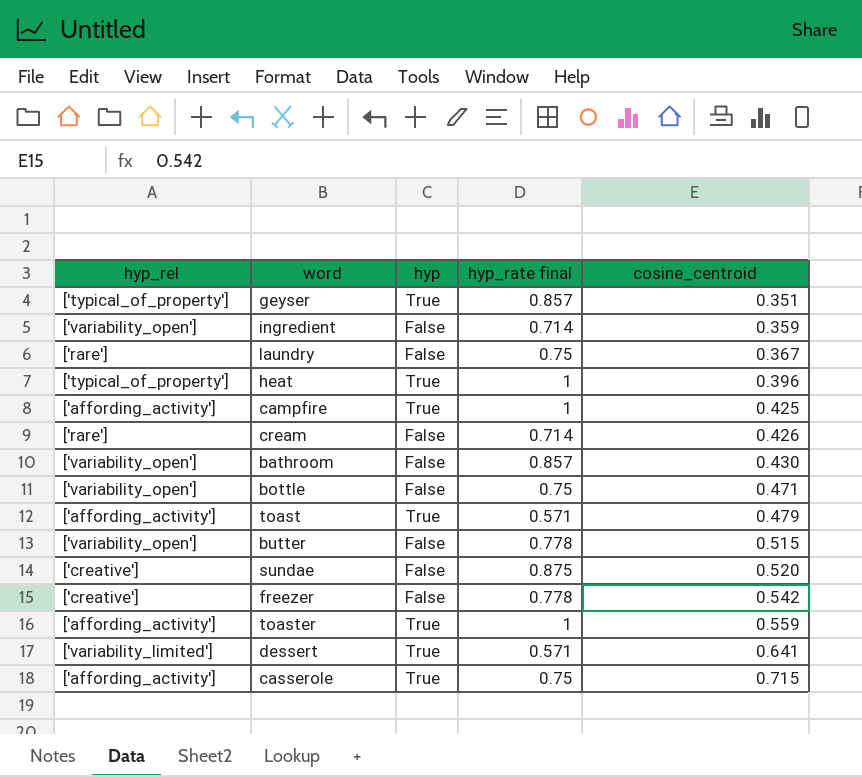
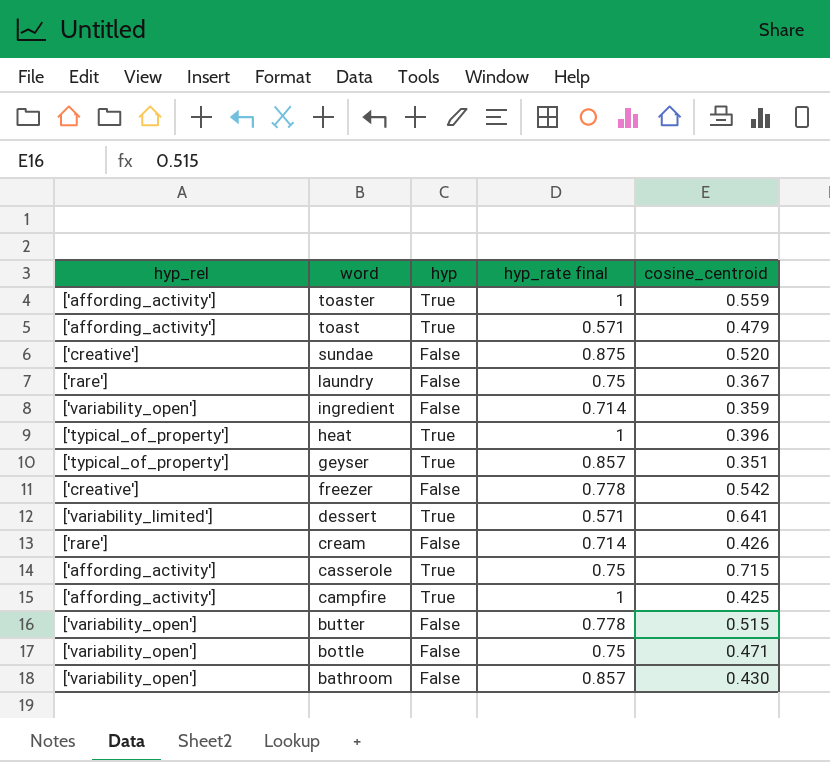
row order: cosine_centroid ascending -> word descending

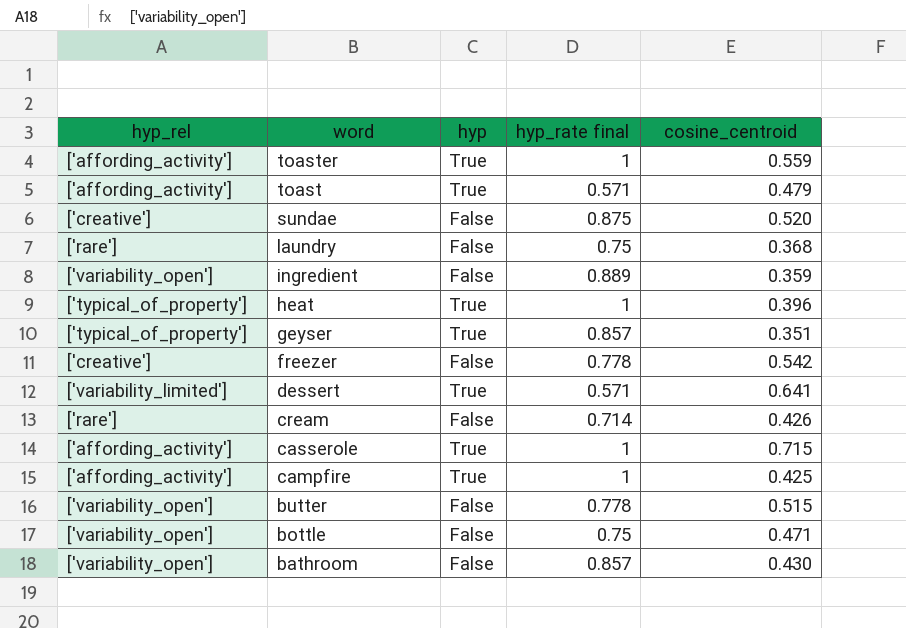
laundry | cosine_centroid: 0.367 -> 0.368
ingredient | hyp_rate final: 0.714 -> 0.889
casserole | hyp_rate final: 0.75 -> 1

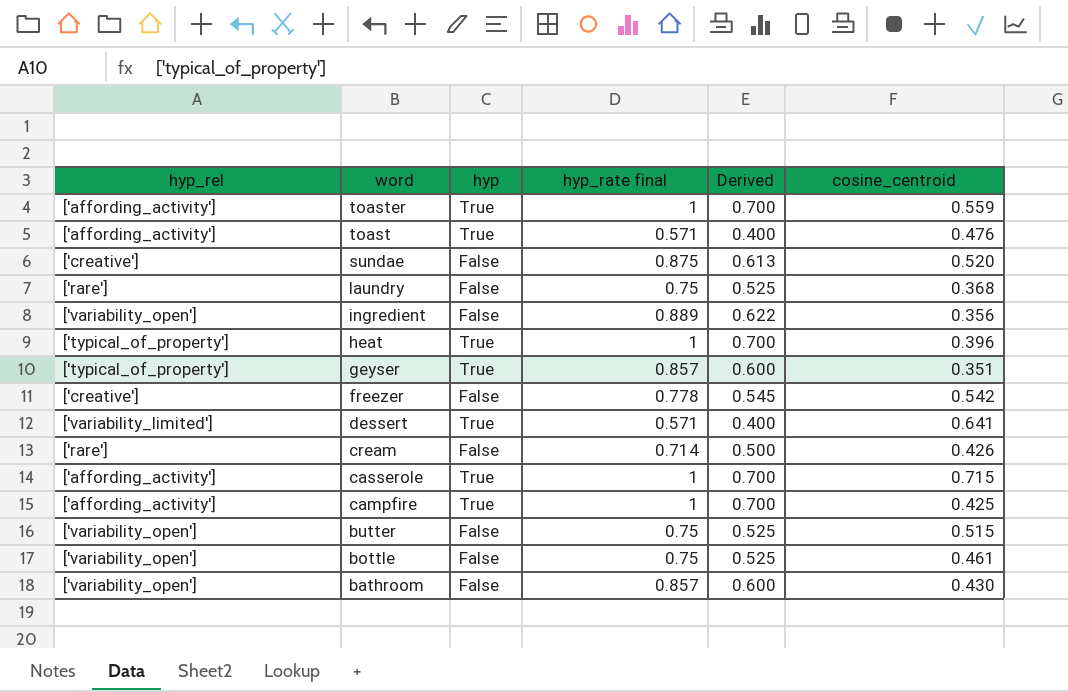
column Derived | formula: none -> [hyp_rate final] * 0.7
toast | cosine_centroid: 0.479 -> 0.476
ingredient | cosine_centroid: 0.359 -> 0.356
butter | hyp_rate final: 0.778 -> 0.75
bottle | cosine_centroid: 0.471 -> 0.461

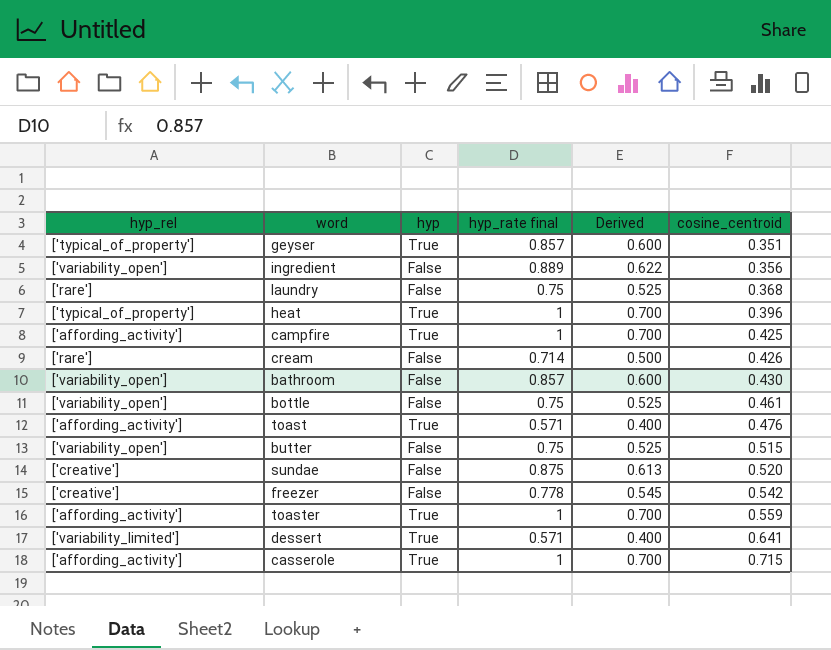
row order: word descending -> cosine_centroid ascending

